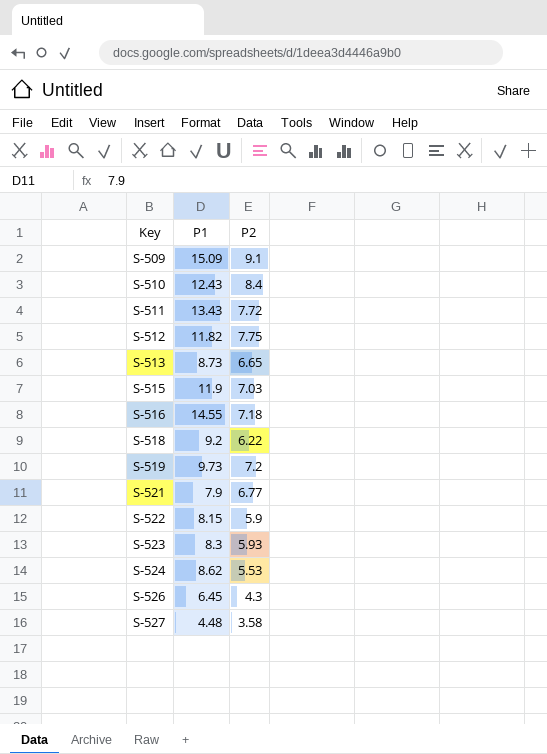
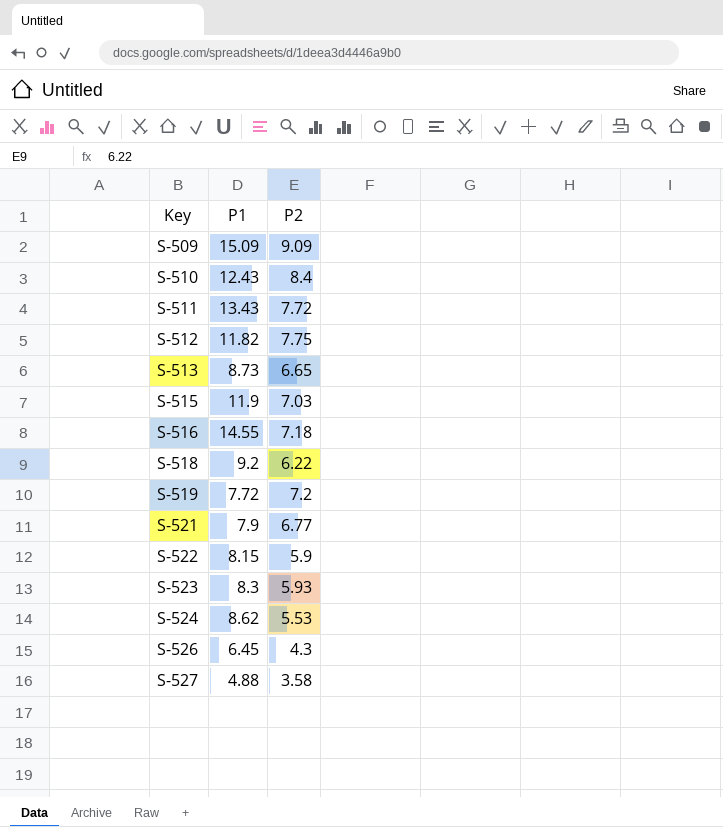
S-509 | P2: 9.1 -> 9.09
S-519 | P1: 9.73 -> 7.72
S-527 | P1: 4.48 -> 4.88

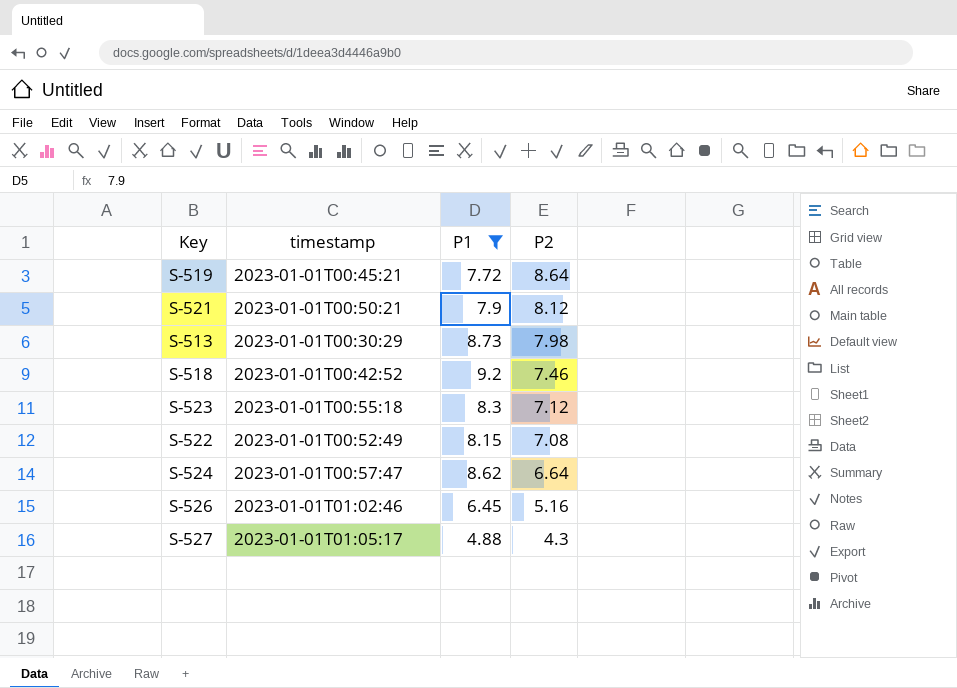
filter: none -> P1 <= 9.2
row order: Key ascending -> P2 descending
column timestamp | position: none -> 2
S-519 | P2: 7.2 -> 8.64
S-521 | P2: 6.77 -> 8.12
S-513 | P2: 6.65 -> 7.98
S-518 | P2: 6.22 -> 7.46
S-523 | P2: 5.93 -> 7.12
S-522 | P2: 5.9 -> 7.08
S-524 | P2: 5.53 -> 6.64
S-526 | P2: 4.3 -> 5.16
S-527 | P2: 3.58 -> 4.3

